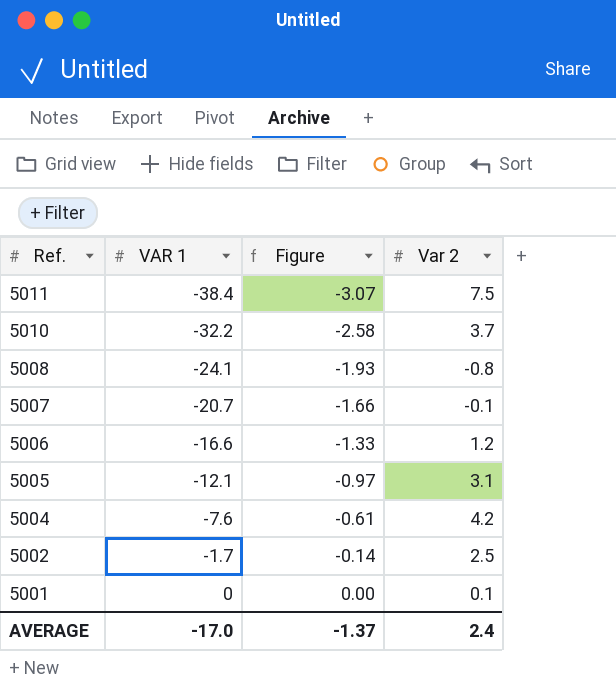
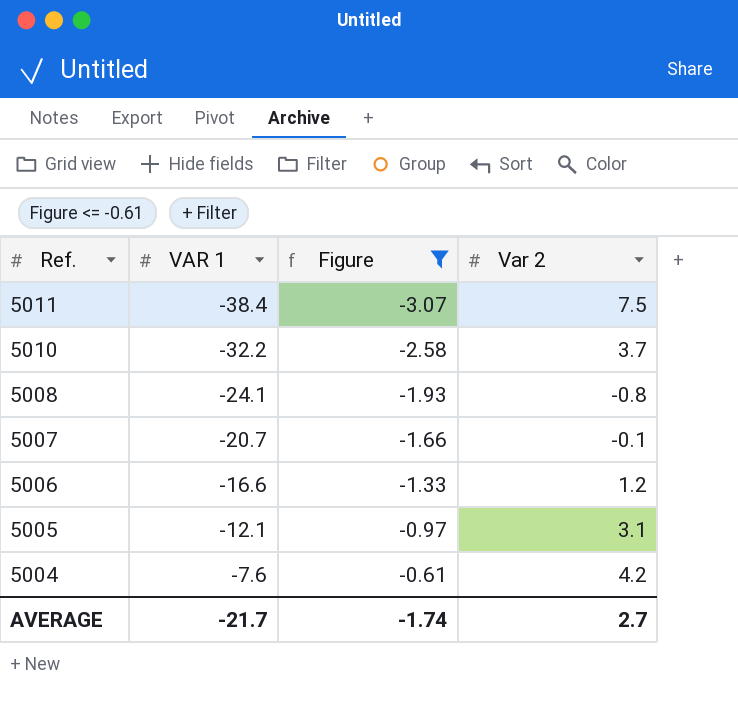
filter: none -> Figure <= -0.61
AVERAGE | VAR 1: -17.0 -> -21.7
AVERAGE | Figure: -1.37 -> -1.74
AVERAGE | Var 2: 2.4 -> 2.7

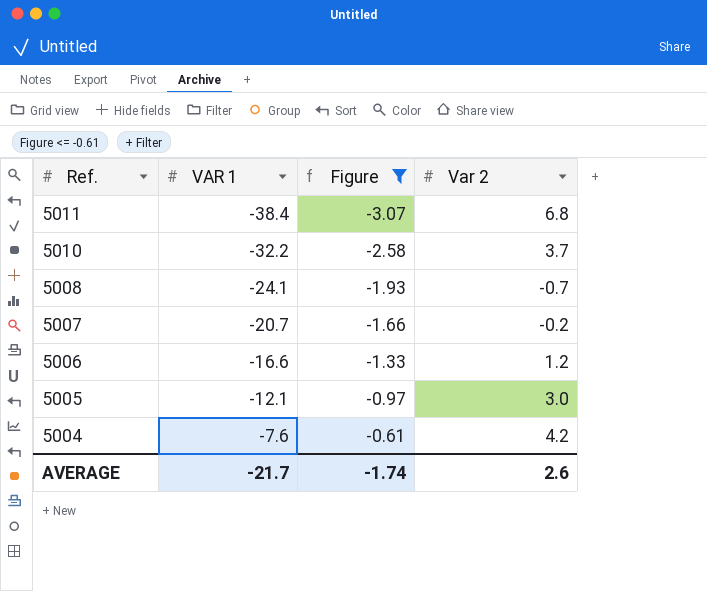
5011 | Var 2: 7.5 -> 6.8
5008 | Var 2: -0.8 -> -0.7
5007 | Var 2: -0.1 -> -0.2
5005 | Var 2: 3.1 -> 3.0
AVERAGE | Var 2: 2.7 -> 2.6

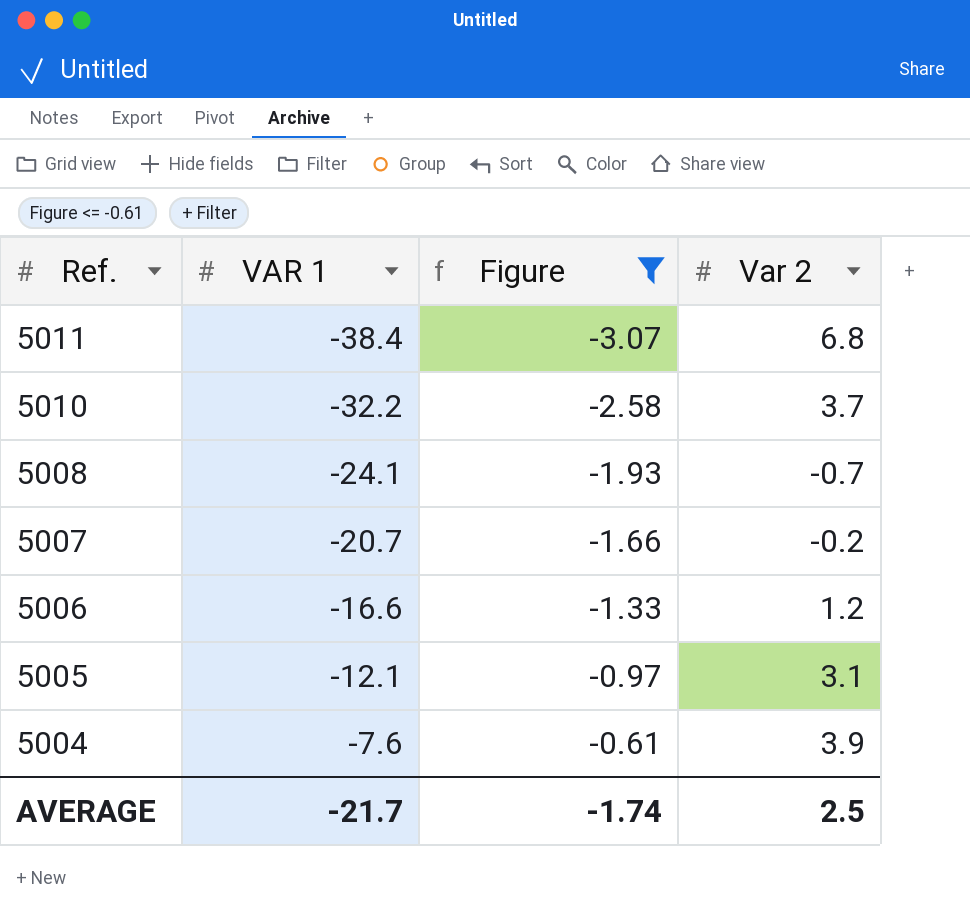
5005 | Var 2: 3.0 -> 3.1
5004 | Var 2: 4.2 -> 3.9
AVERAGE | Var 2: 2.6 -> 2.5

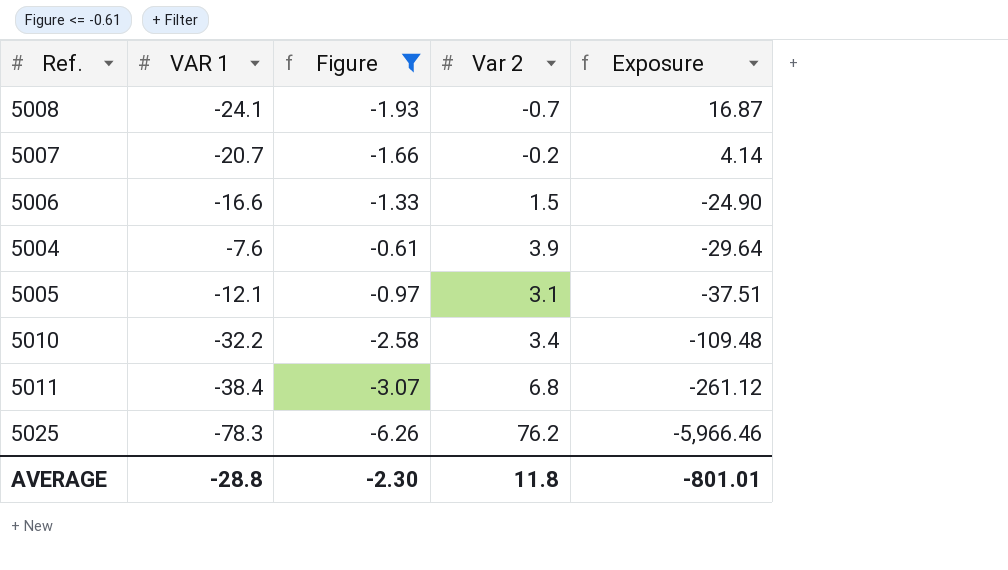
row order: Ref. descending -> Exposure descending
column Exposure | formula: none -> [VAR 1] * [Var 2]
5006 | Var 2: 1.2 -> 1.5
5010 | Var 2: 3.7 -> 3.4
row 5025: none -> -78.3 | -6.26 | 76.2 | -5,966.46
AVERAGE | VAR 1: -21.7 -> -28.8
AVERAGE | Figure: -1.74 -> -2.30
AVERAGE | Var 2: 2.5 -> 11.8

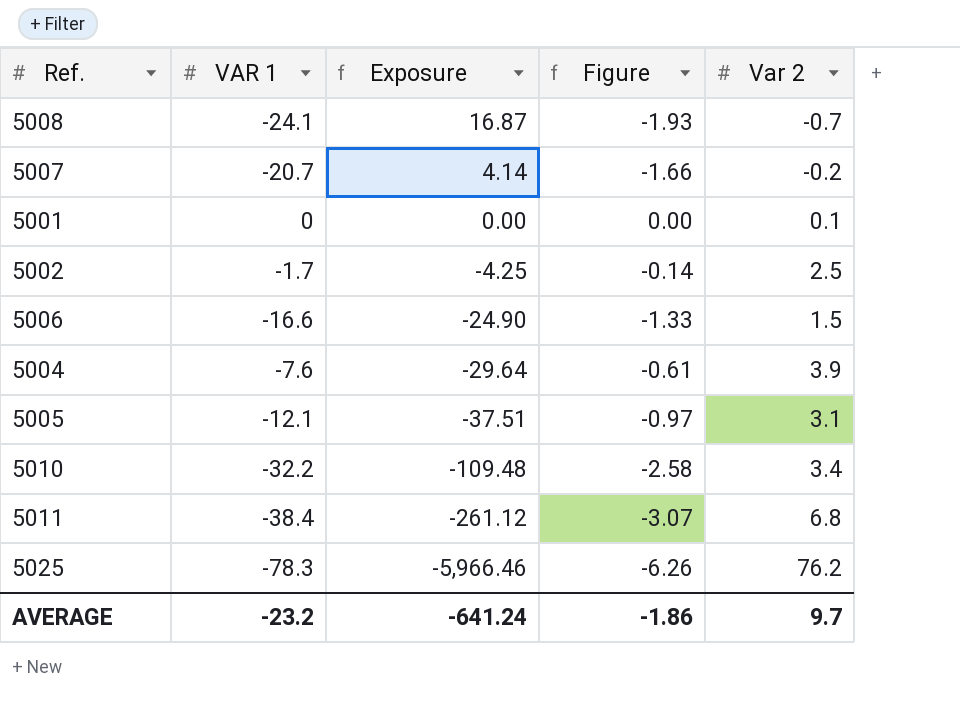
filter: Figure <= -0.61 -> none
column Exposure | position: 5 -> 3
AVERAGE | VAR 1: -28.8 -> -23.2
AVERAGE | Exposure: -801.01 -> -641.24
AVERAGE | Figure: -2.30 -> -1.86
AVERAGE | Var 2: 11.8 -> 9.7

